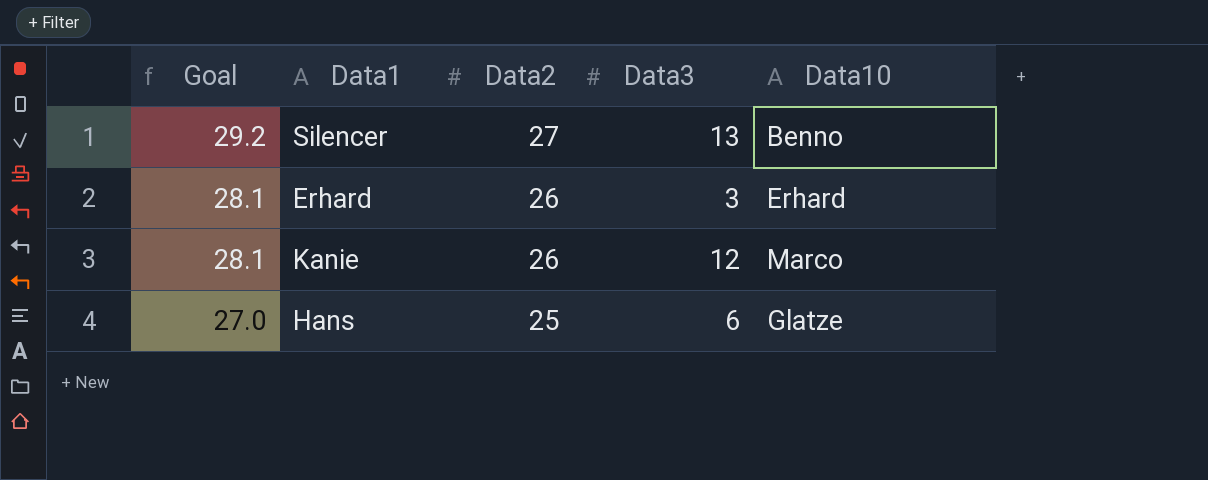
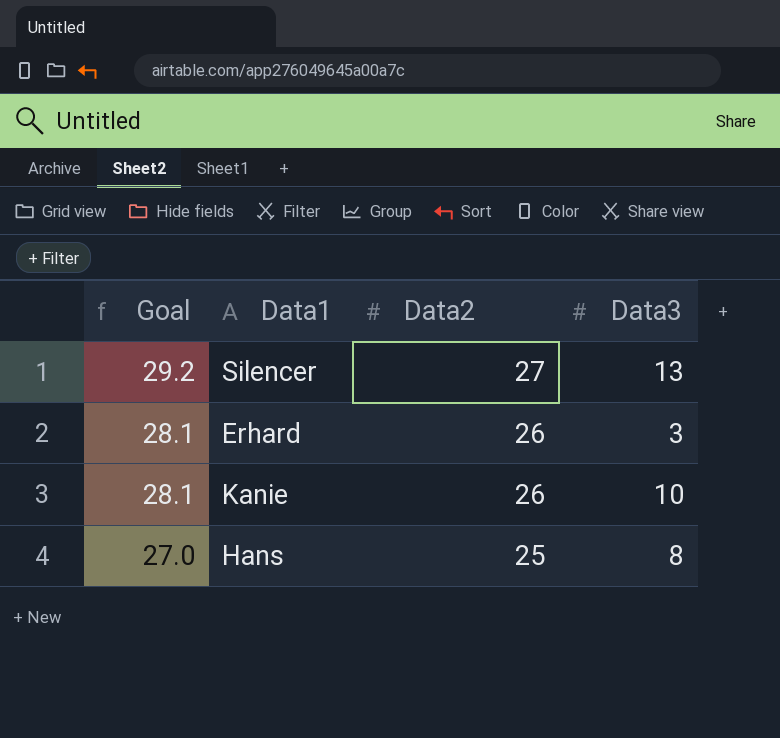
column Data10 | position: 5 -> none
Kanie | Data3: 12 -> 10
Hans | Data3: 6 -> 8

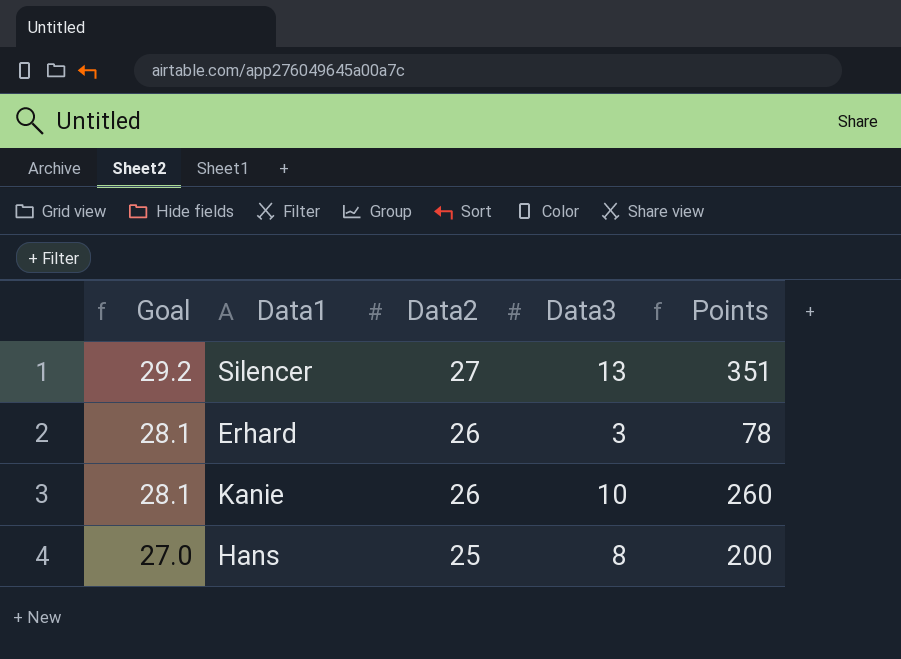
column Points | formula: none -> [Data2] * [Data3]

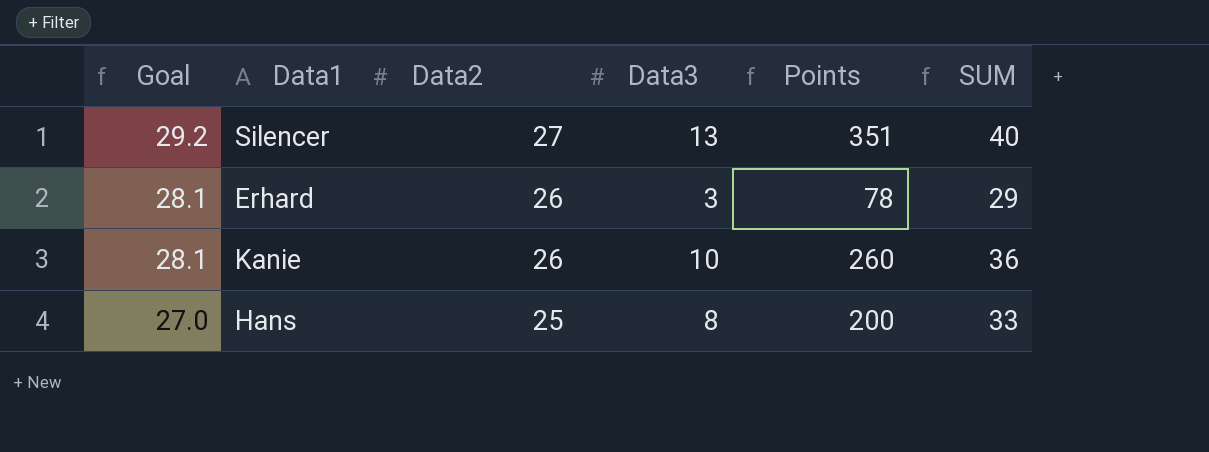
column SUM | formula: none -> [Data2] + [Data3]

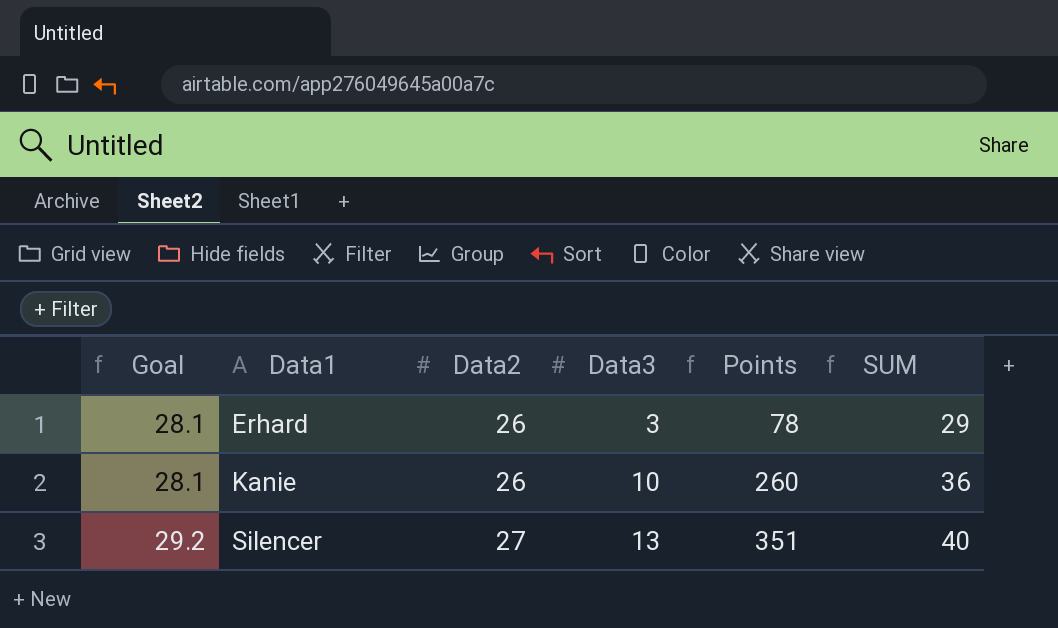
row order: Goal descending -> Goal ascending
row Hans: 27.0 | 25 | 8 | 200 | 33 -> none

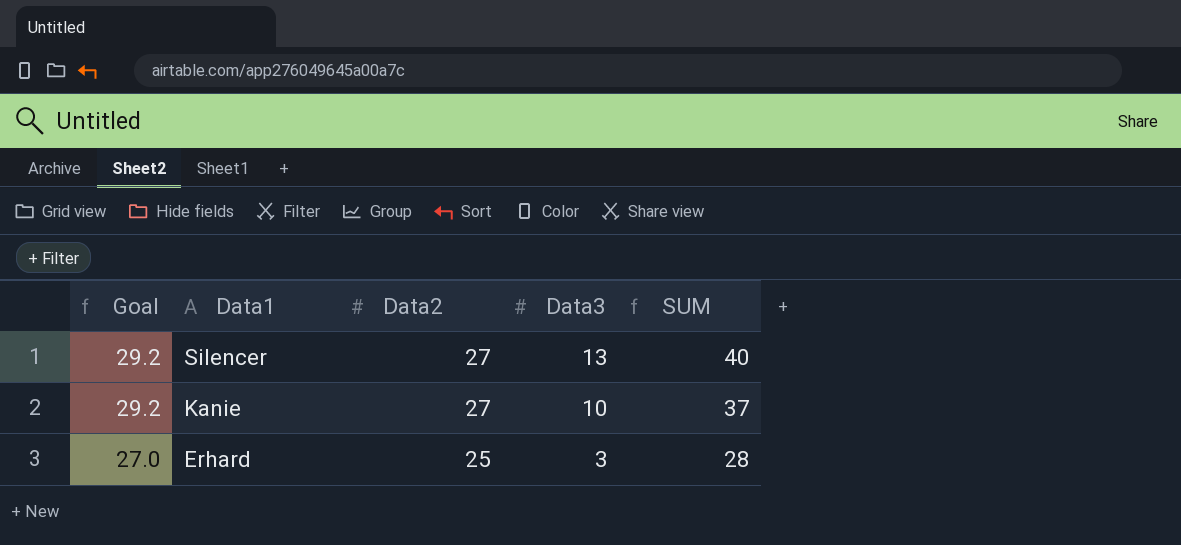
row order: Goal ascending -> Goal descending
column Points | formula: [Data2] * [Data3] -> none
Kanie | Goal: 28.1 -> 29.2
Kanie | Data2: 26 -> 27
Kanie | SUM: 36 -> 37
Erhard | Goal: 28.1 -> 27.0
Erhard | Data2: 26 -> 25
Erhard | SUM: 29 -> 28

